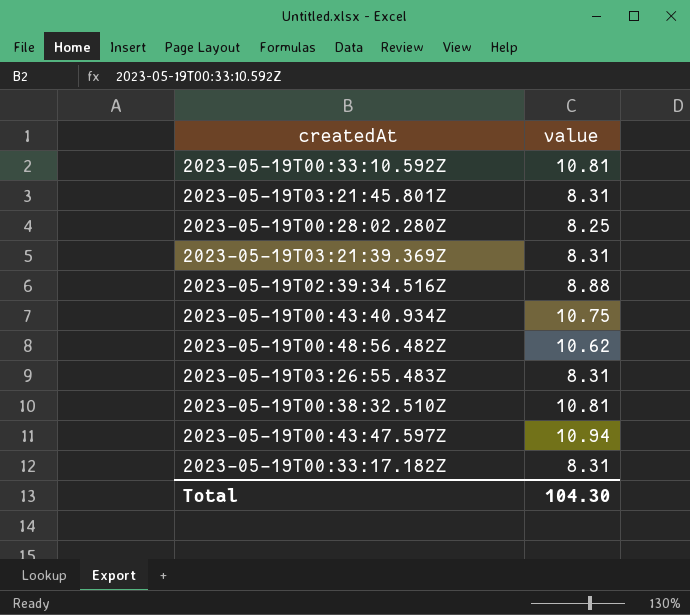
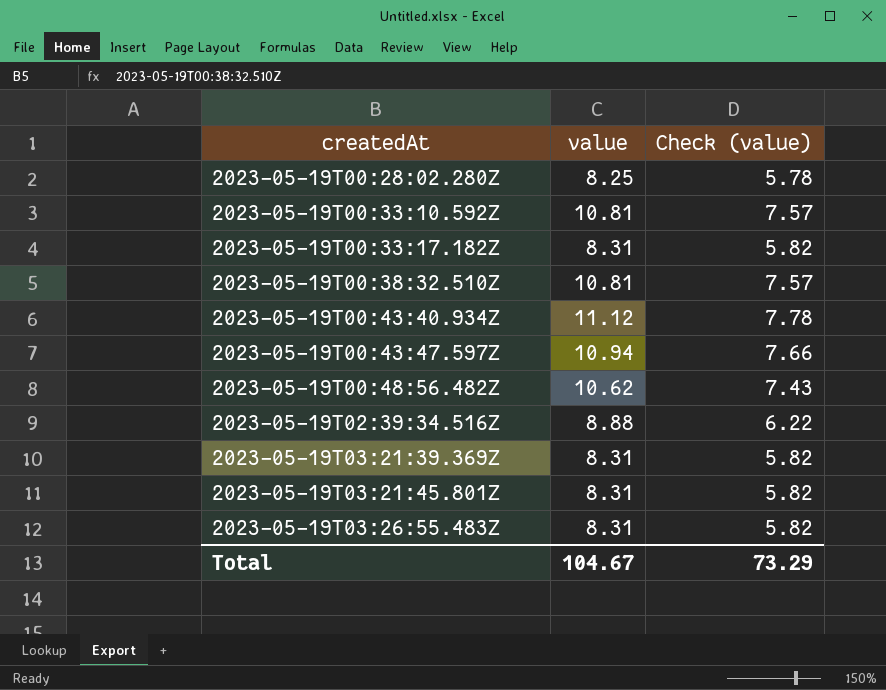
row order: none -> createdAt ascending
column Check (value) | formula: none -> [value] * 0.7
2023-05-19T00:43:40.934Z | value: 10.75 -> 11.12
Total | value: 104.30 -> 104.67

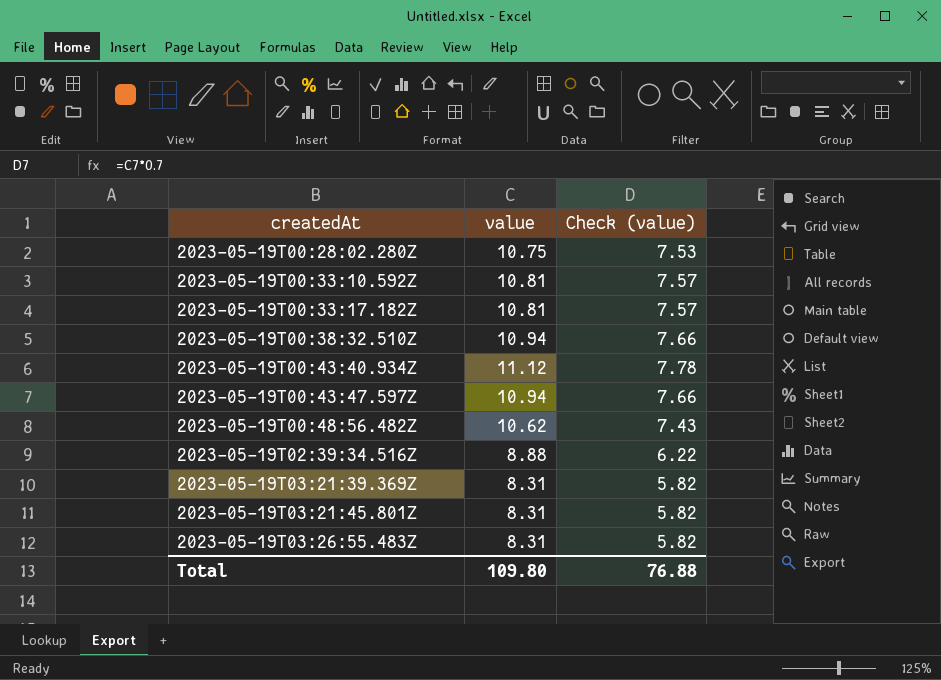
2023-05-19T00:28:02.280Z | value: 8.25 -> 10.75
2023-05-19T00:28:02.280Z | Check (value): 5.78 -> 7.53
2023-05-19T00:33:17.182Z | value: 8.31 -> 10.81
2023-05-19T00:33:17.182Z | Check (value): 5.82 -> 7.57
2023-05-19T00:38:32.510Z | value: 10.81 -> 10.94
2023-05-19T00:38:32.510Z | Check (value): 7.57 -> 7.66
Total | value: 104.67 -> 109.80
Total | Check (value): 73.29 -> 76.88

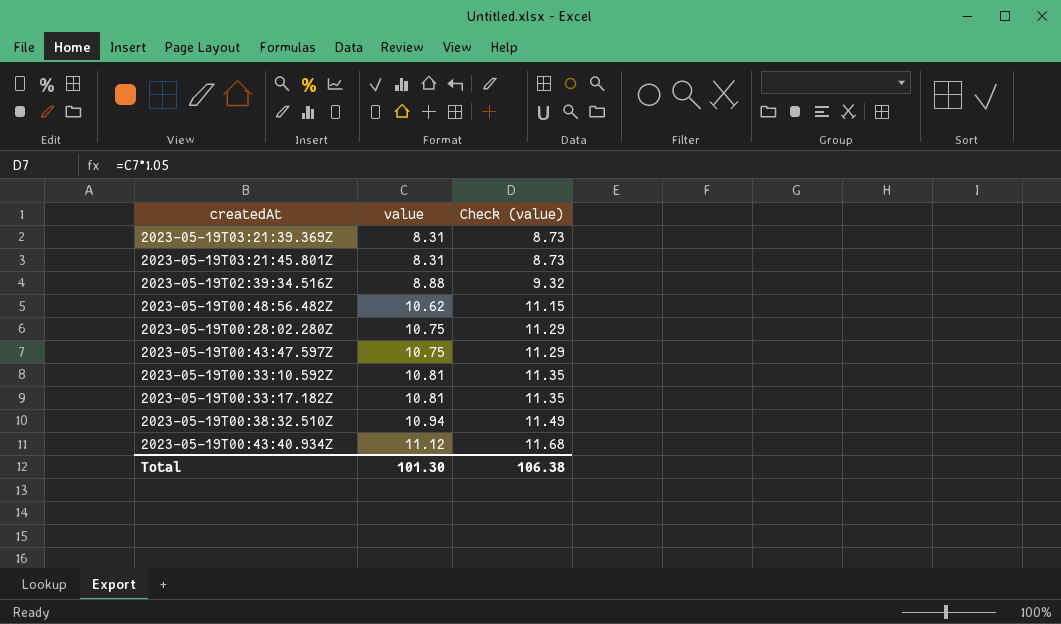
row order: createdAt ascending -> value ascending
column Check (value) | formula: [value] * 0.7 -> [value] * 1.05
row 2023-05-19T03:26:55.483Z: 8.31 | 5.82 -> none
2023-05-19T00:43:47.597Z | value: 10.94 -> 10.75
Total | value: 109.80 -> 101.30
Total | Check (value): 76.88 -> 106.38

